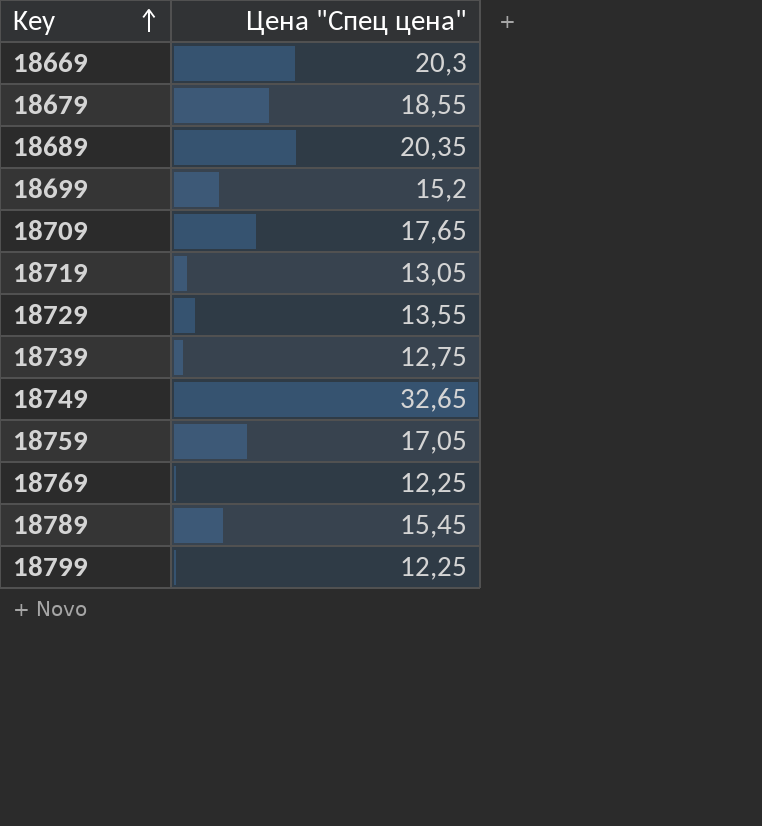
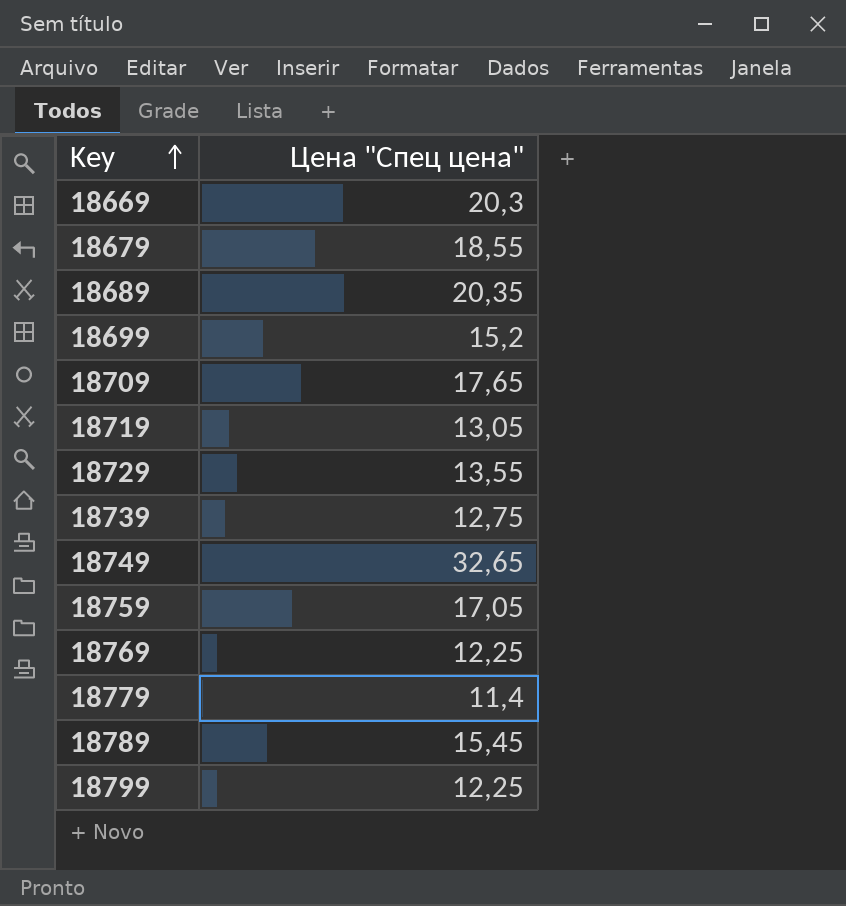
row 18779: none -> 11,4

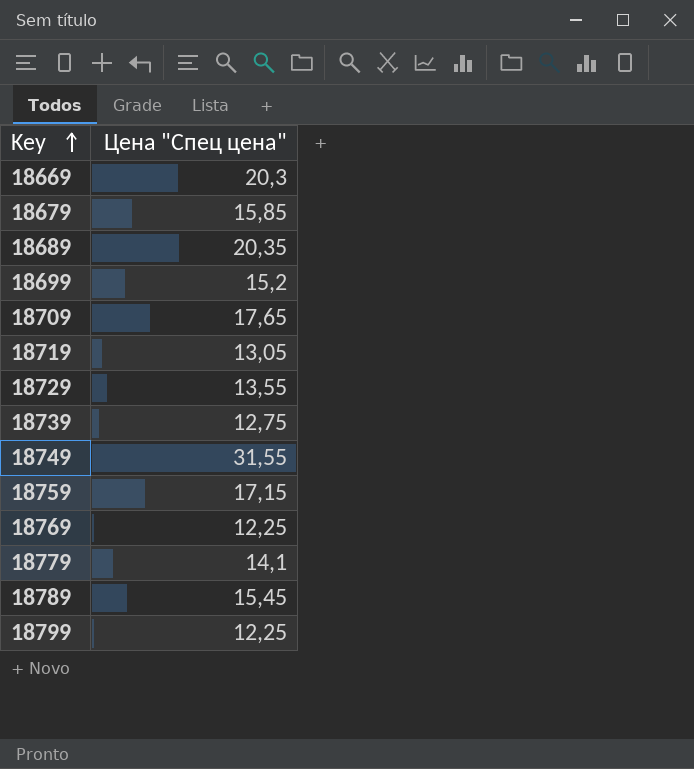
18679 | Цена "Спец цена": 18,55 -> 15,85
18749 | Цена "Спец цена": 32,65 -> 31,55
18759 | Цена "Спец цена": 17,05 -> 17,15
18779 | Цена "Спец цена": 11,4 -> 14,1

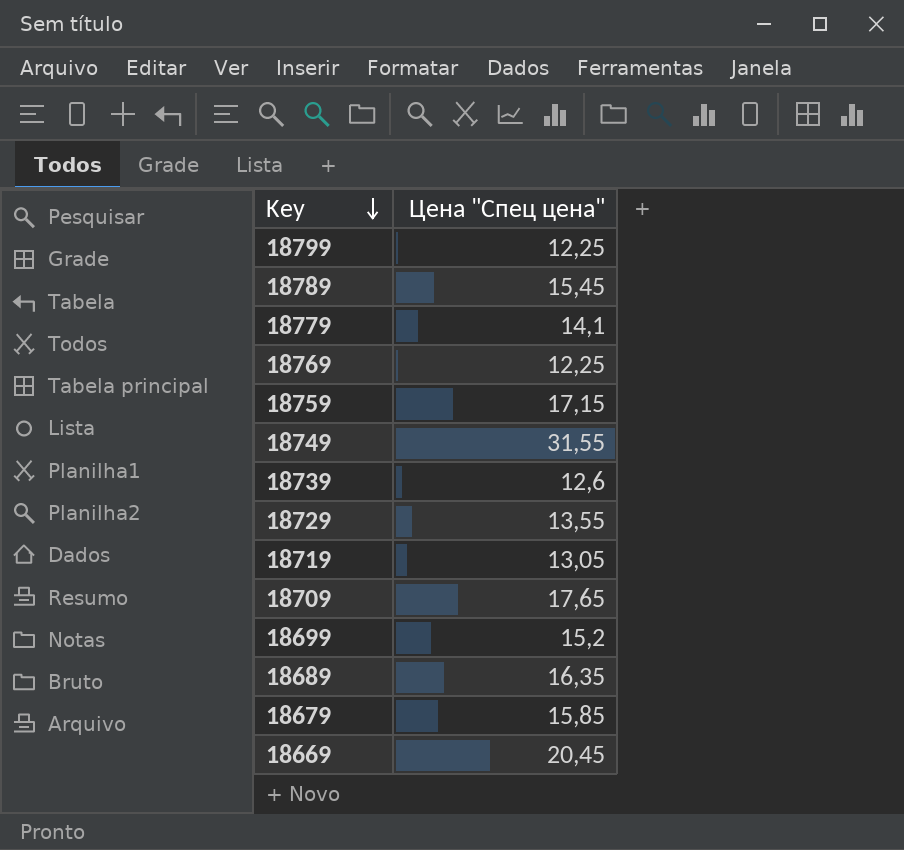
row order: Key ascending -> Key descending
18739 | Цена "Спец цена": 12,75 -> 12,6
18689 | Цена "Спец цена": 20,35 -> 16,35
18669 | Цена "Спец цена": 20,3 -> 20,45

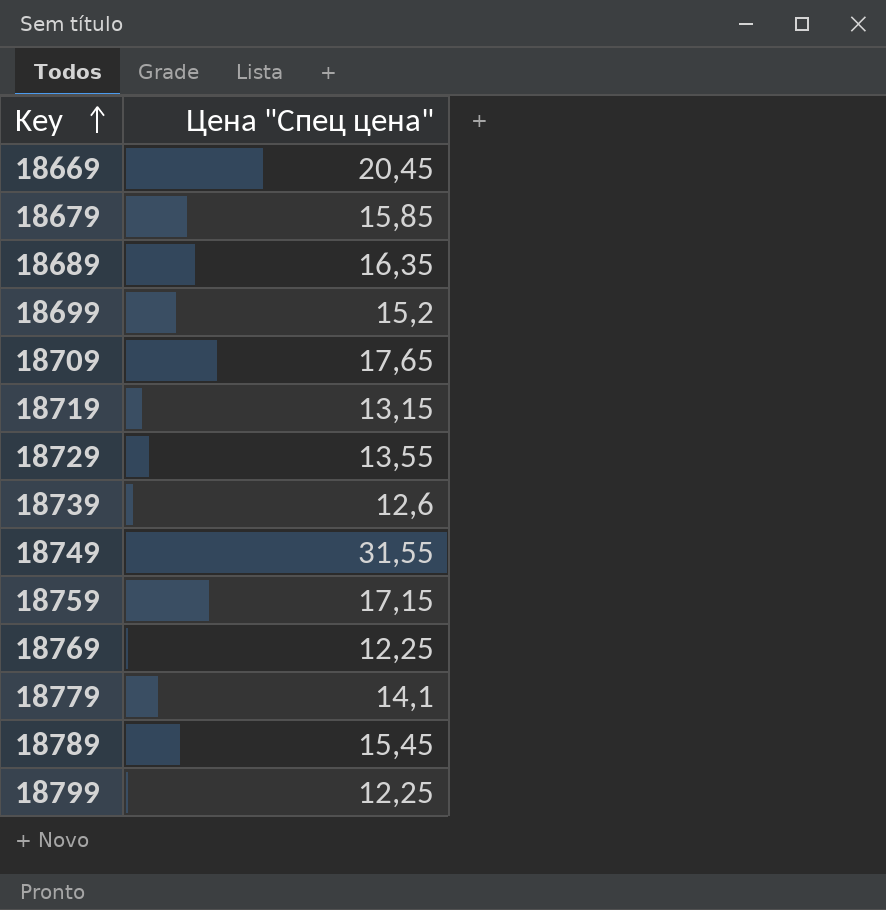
row order: Key descending -> Key ascending
18719 | Цена "Спец цена": 13,05 -> 13,15

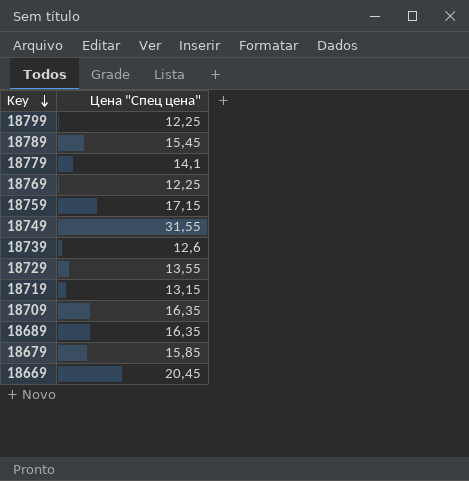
row order: Key ascending -> Key descending
row 18699: 15,2 -> none
18709 | Цена "Спец цена": 17,65 -> 16,35

